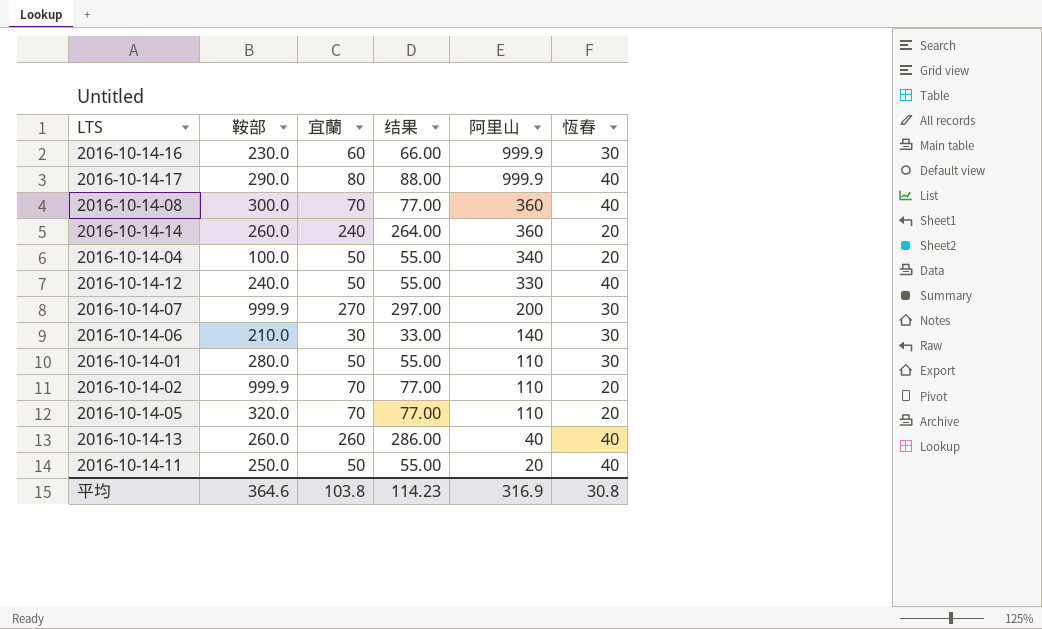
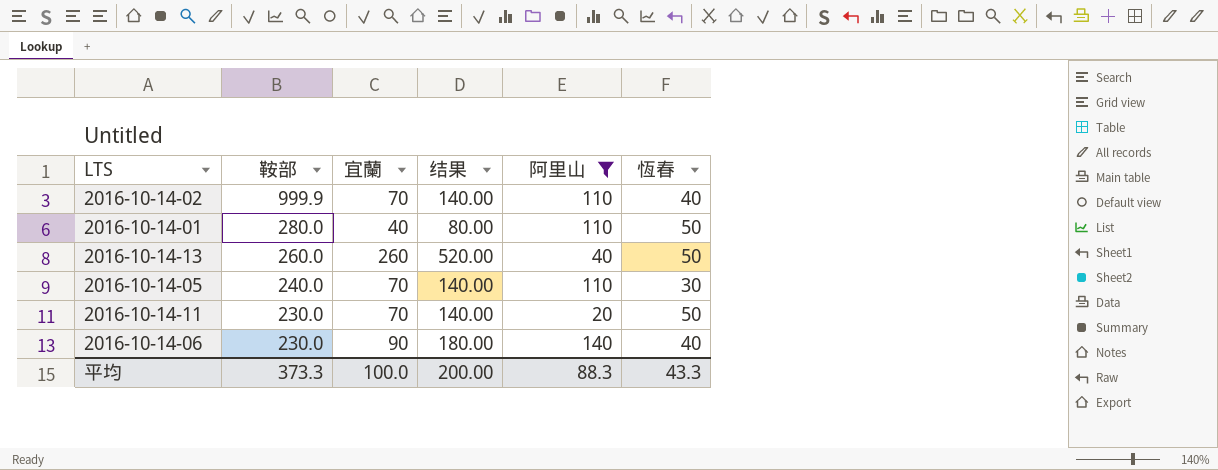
filter: none -> 阿里山 <= 140
row order: 阿里山 descending -> 鞍部 descending
column 结果 | formula: [宜蘭] * 1.1 -> [宜蘭] * 2
2016-10-14-02 | 恆春: 20 -> 40
2016-10-14-01 | 宜蘭: 50 -> 40
2016-10-14-01 | 恆春: 30 -> 50
2016-10-14-13 | 恆春: 40 -> 50
2016-10-14-05 | 鞍部: 320.0 -> 240.0
2016-10-14-05 | 恆春: 20 -> 30
2016-10-14-11 | 鞍部: 250.0 -> 230.0
2016-10-14-11 | 宜蘭: 50 -> 70
2016-10-14-11 | 恆春: 40 -> 50
2016-10-14-06 | 鞍部: 210.0 -> 230.0
2016-10-14-06 | 宜蘭: 30 -> 90
2016-10-14-06 | 恆春: 30 -> 40
平均 | 鞍部: 364.6 -> 373.3
平均 | 宜蘭: 103.8 -> 100.0
平均 | 结果: 114.23 -> 200.00
平均 | 阿里山: 316.9 -> 88.3
平均 | 恆春: 30.8 -> 43.3

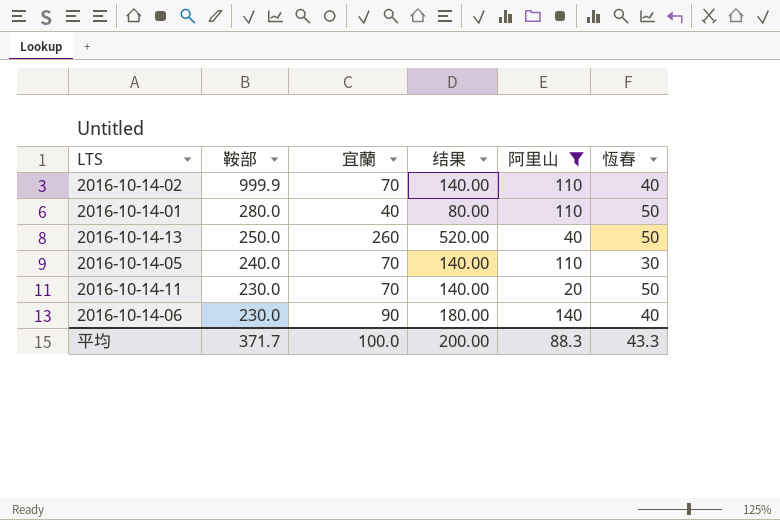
2016-10-14-13 | 鞍部: 260.0 -> 250.0
平均 | 鞍部: 373.3 -> 371.7

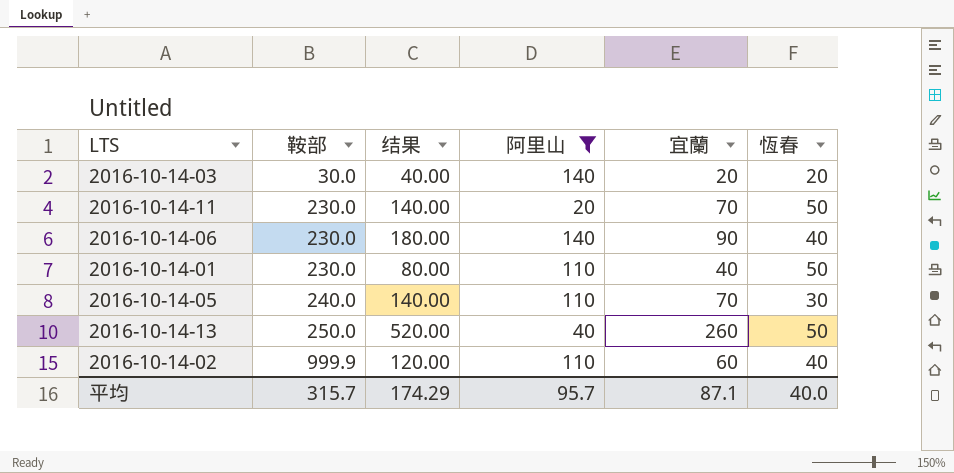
row order: 鞍部 descending -> 鞍部 ascending
column 宜蘭 | position: 3 -> 5
row 2016-10-14-03: none -> 30.0 | 40.00 | 140 | 20 | 20
2016-10-14-01 | 鞍部: 280.0 -> 230.0
2016-10-14-02 | 结果: 140.00 -> 120.00
2016-10-14-02 | 宜蘭: 70 -> 60
平均 | 鞍部: 371.7 -> 315.7
平均 | 结果: 200.00 -> 174.29
平均 | 阿里山: 88.3 -> 95.7
平均 | 宜蘭: 100.0 -> 87.1
平均 | 恆春: 43.3 -> 40.0

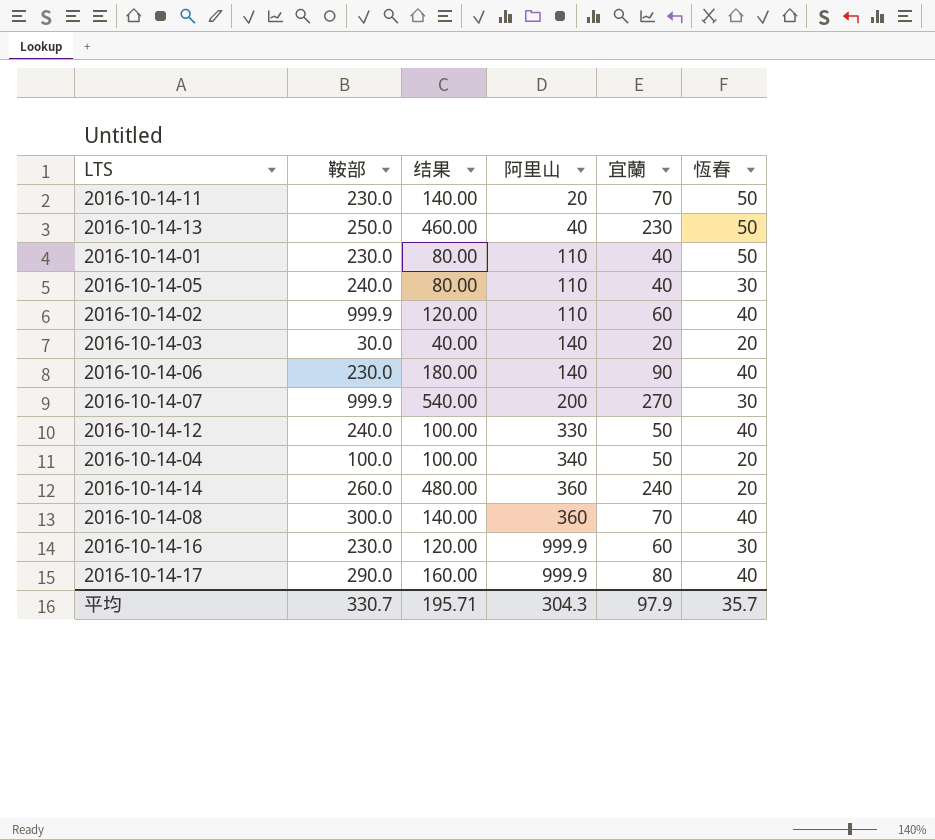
filter: 阿里山 <= 140 -> none
row order: 鞍部 ascending -> 阿里山 ascending
2016-10-14-13 | 结果: 520.00 -> 460.00
2016-10-14-13 | 宜蘭: 260 -> 230
2016-10-14-05 | 结果: 140.00 -> 80.00
2016-10-14-05 | 宜蘭: 70 -> 40
平均 | 鞍部: 315.7 -> 330.7
平均 | 结果: 174.29 -> 195.71
平均 | 阿里山: 95.7 -> 304.3
平均 | 宜蘭: 87.1 -> 97.9
平均 | 恆春: 40.0 -> 35.7

